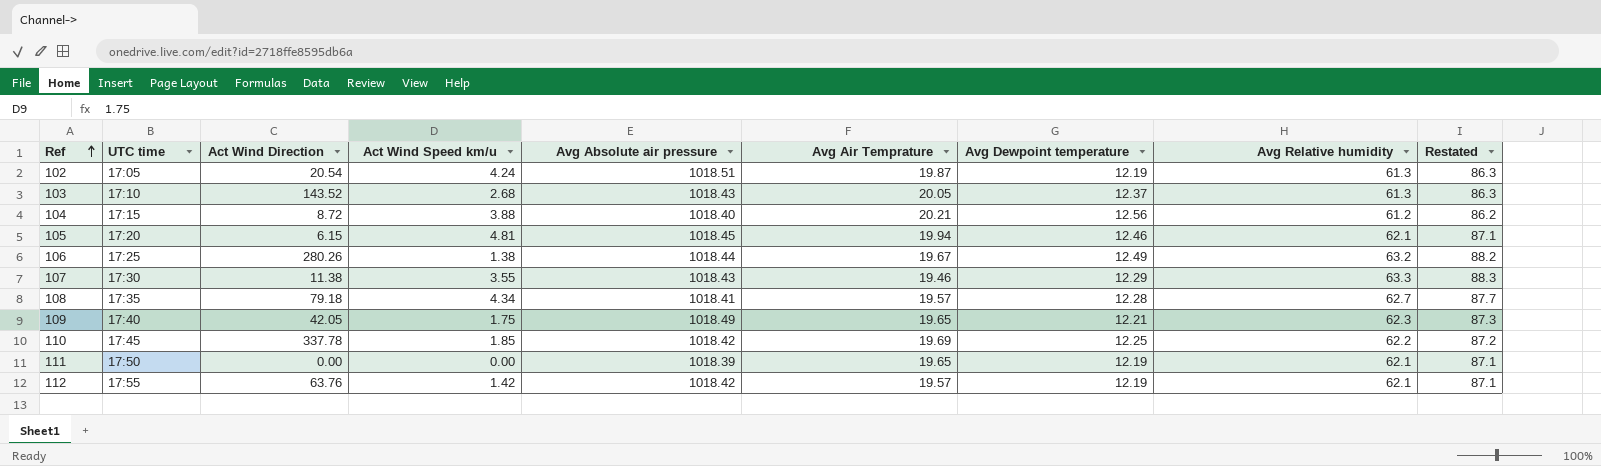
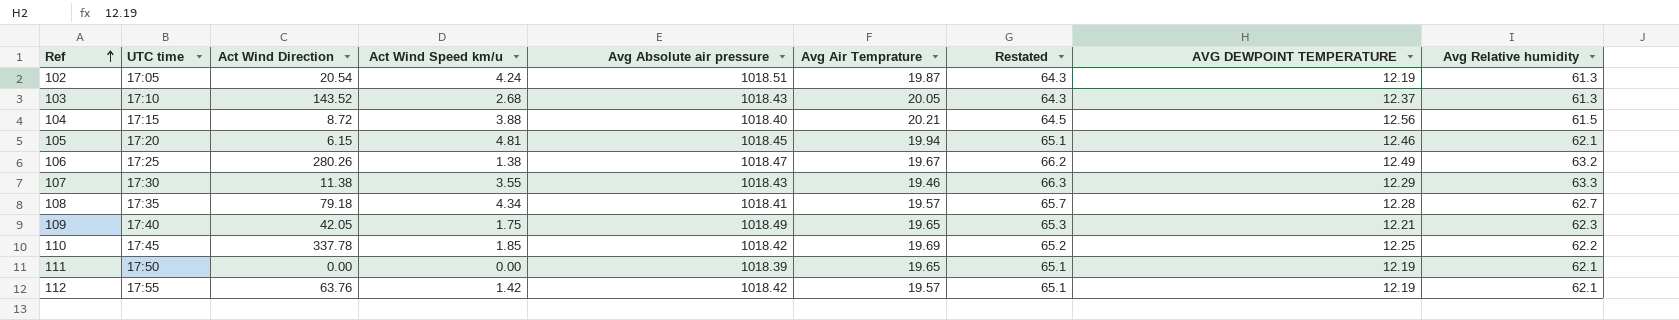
column Restated | formula: [Avg Relative humidity] + 25 -> [Avg Relative humidity] + 3
column Restated | position: 9 -> 7
column name: Avg Dewpoint temperature -> AVG DEWPOINT TEMPERATURE
104 | Avg Relative humidity: 61.2 -> 61.5
106 | Avg Absolute air pressure: 1018.44 -> 1018.47

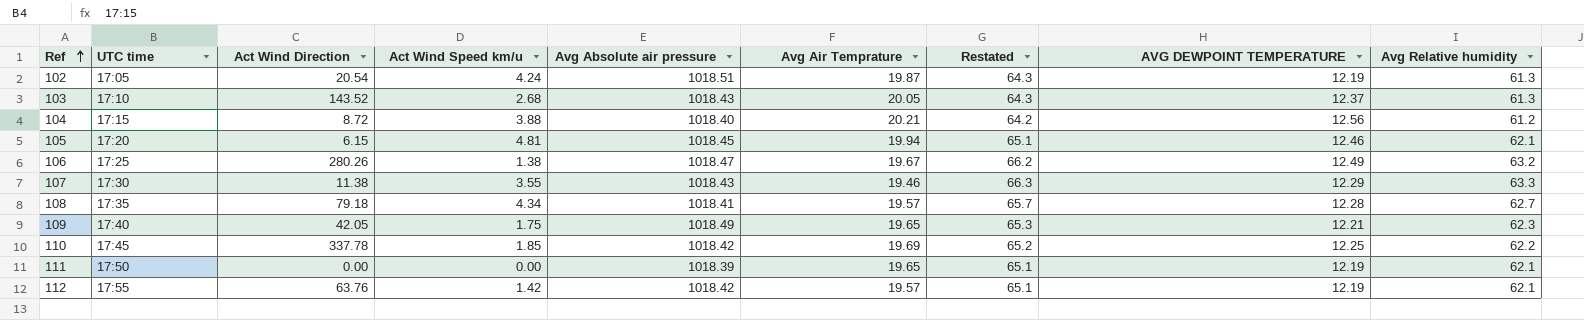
104 | Restated: 64.5 -> 64.2
104 | Avg Relative humidity: 61.5 -> 61.2

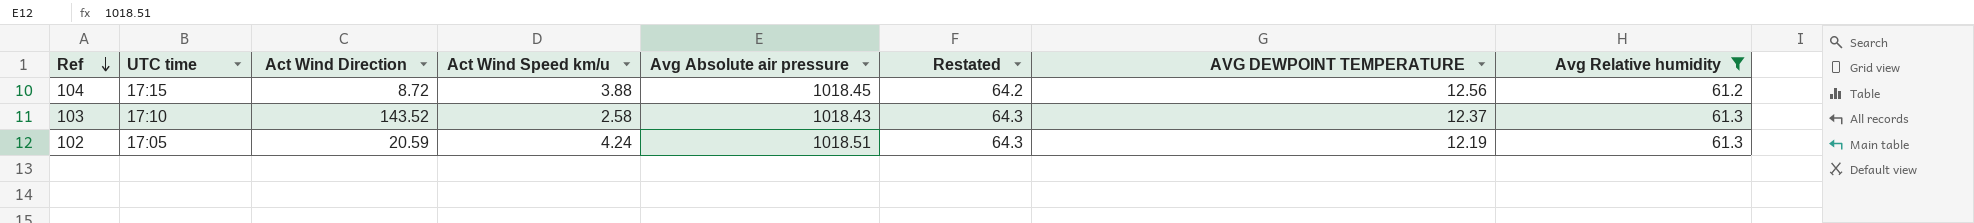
filter: none -> Avg Relative humidity <= 61.3
row order: Ref ascending -> Ref descending
column Avg Air Temprature | position: 6 -> none
104 | Avg Absolute air pressure: 1018.40 -> 1018.45
103 | Act Wind Speed km/u: 2.68 -> 2.58
102 | Act Wind Direction: 20.54 -> 20.59

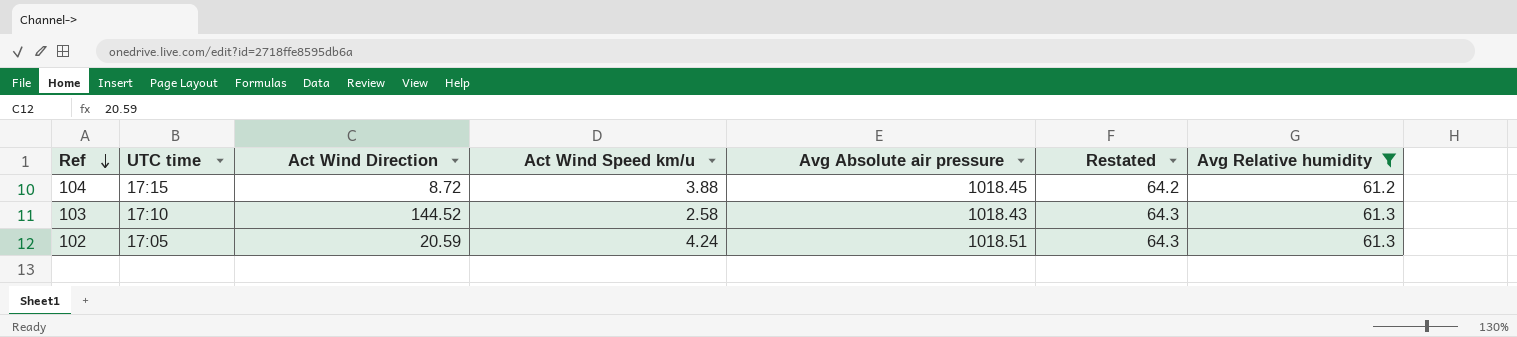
column AVG DEWPOINT TEMPERATURE | position: 7 -> none
103 | Act Wind Direction: 143.52 -> 144.52

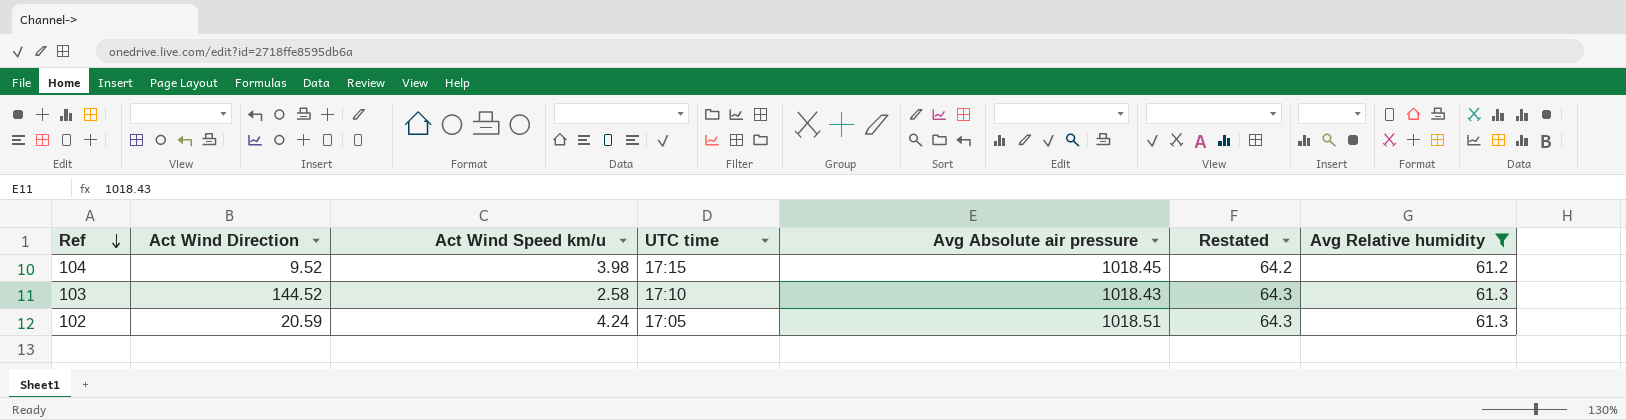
column UTC time | position: 2 -> 4
104 | Act Wind Direction: 8.72 -> 9.52
104 | Act Wind Speed km/u: 3.88 -> 3.98

